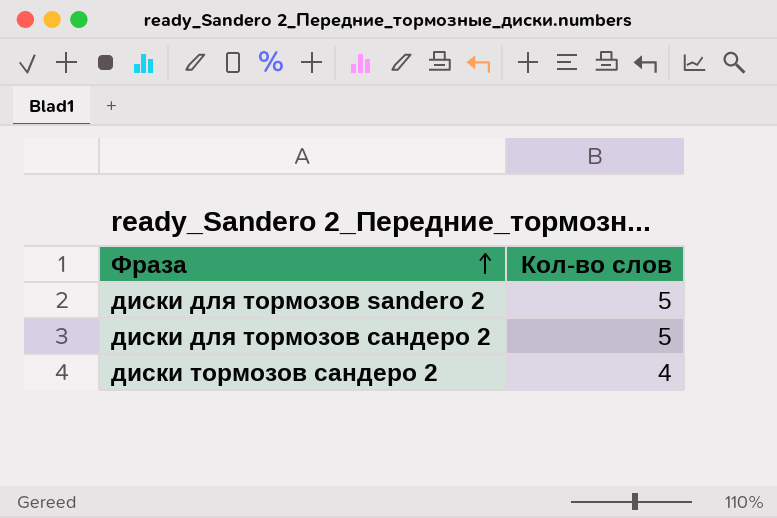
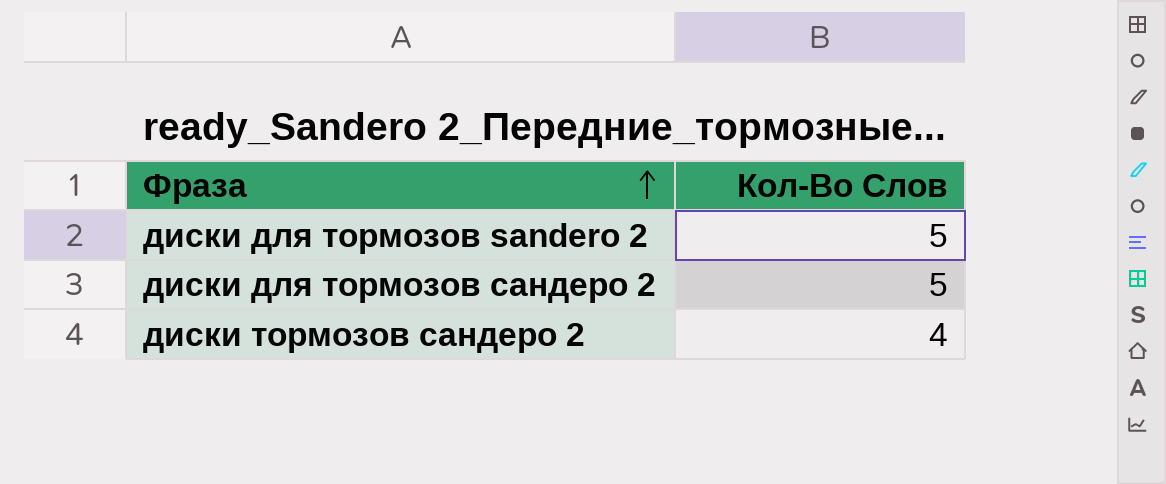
column name: Кол-во слов -> Кол-Во Слов

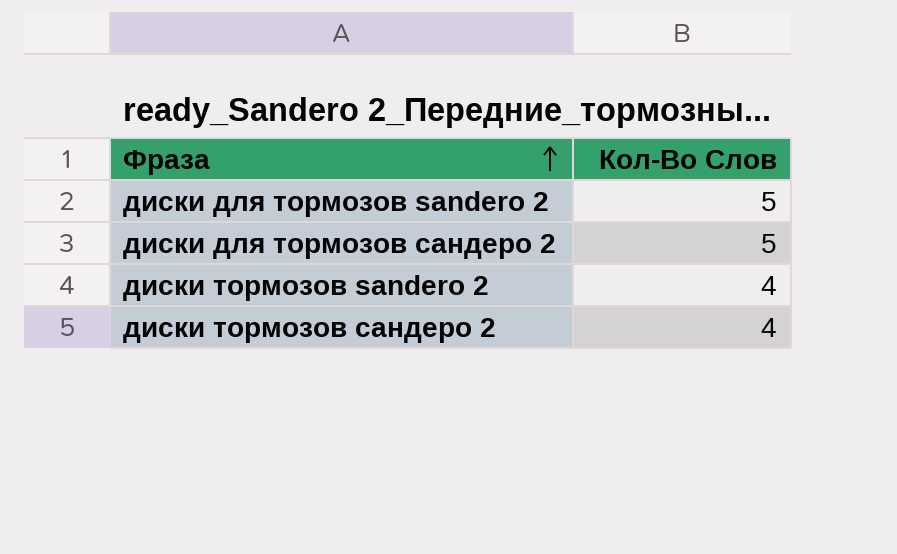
row диски тормозов sandero 2: none -> 4

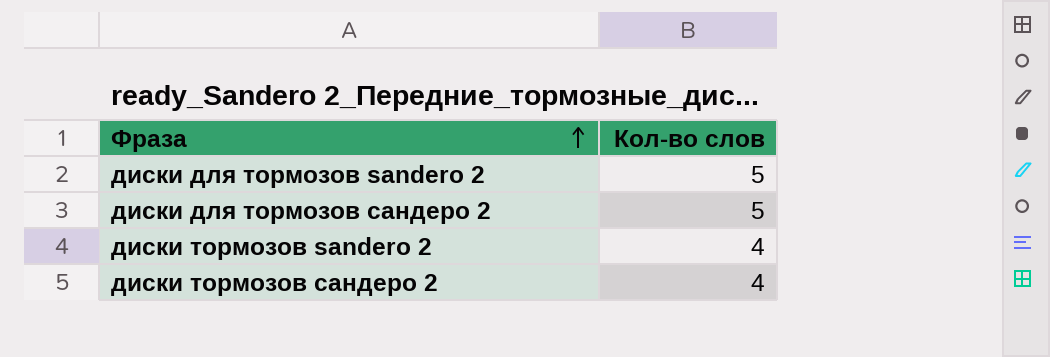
column name: Кол-Во Слов -> Кол-во слов

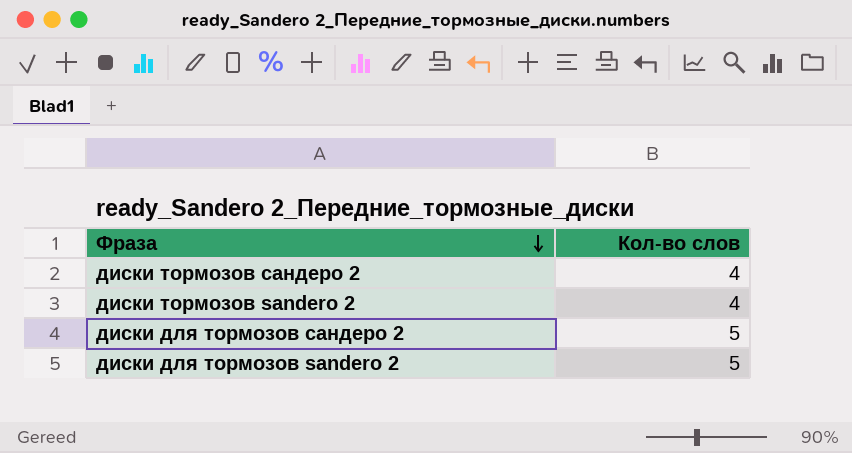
row order: Фраза ascending -> Фраза descending

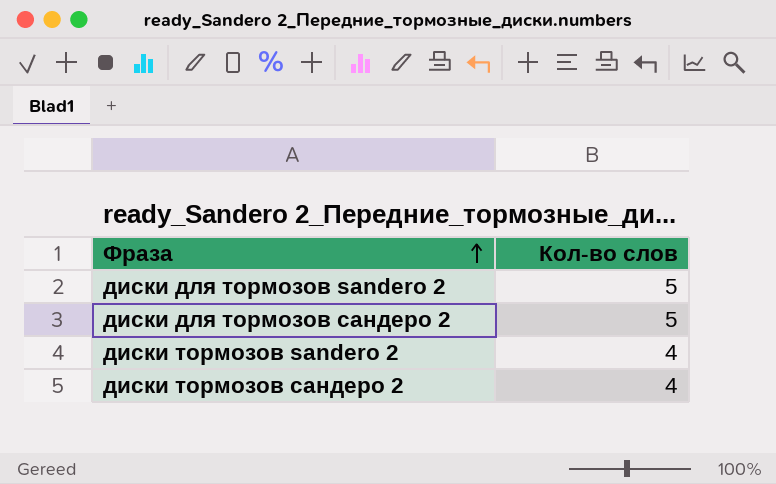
row order: Фраза descending -> Фраза ascending

